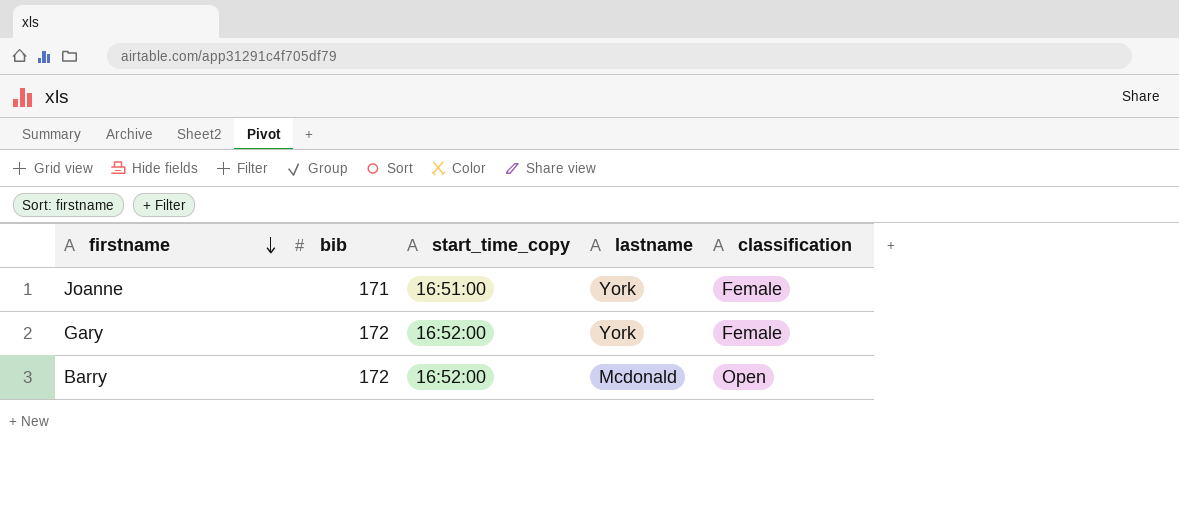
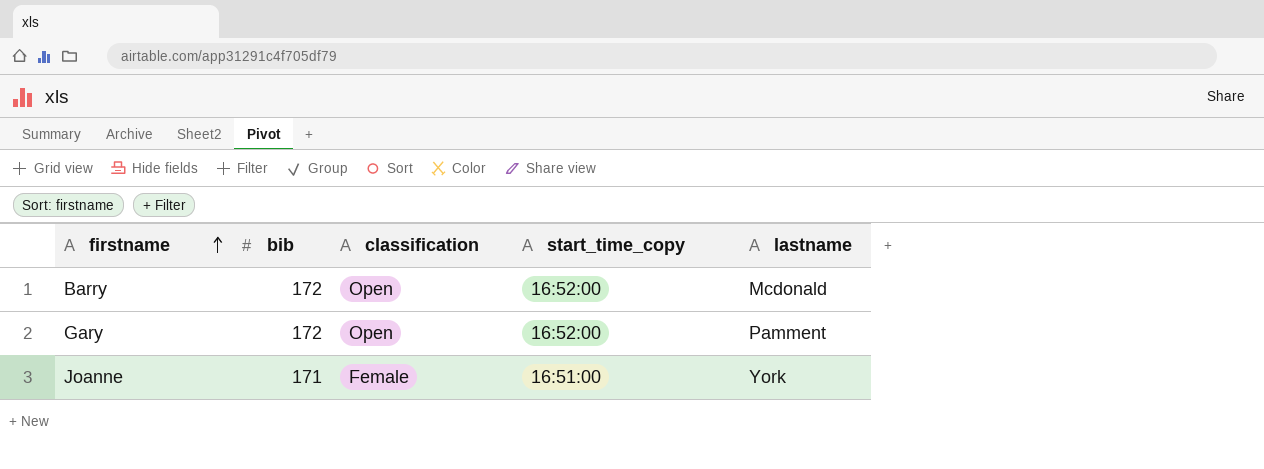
row order: firstname descending -> firstname ascending
column classification | position: 5 -> 3
Gary | classification: Female -> Open
Gary | lastname: York -> Pamment

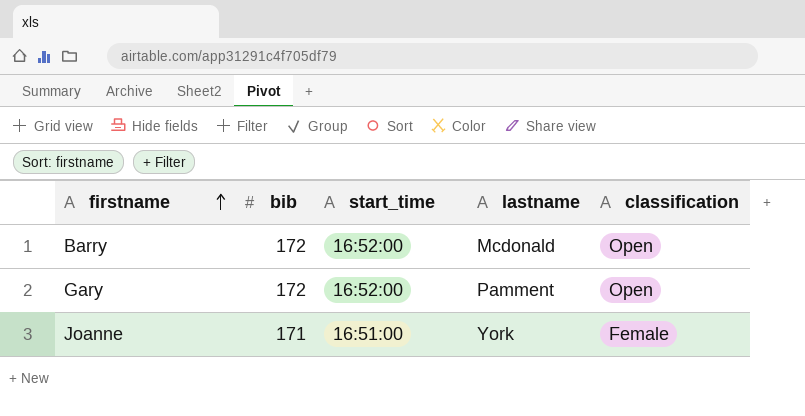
column name: start_time_copy -> start_time
column classification | position: 3 -> 5

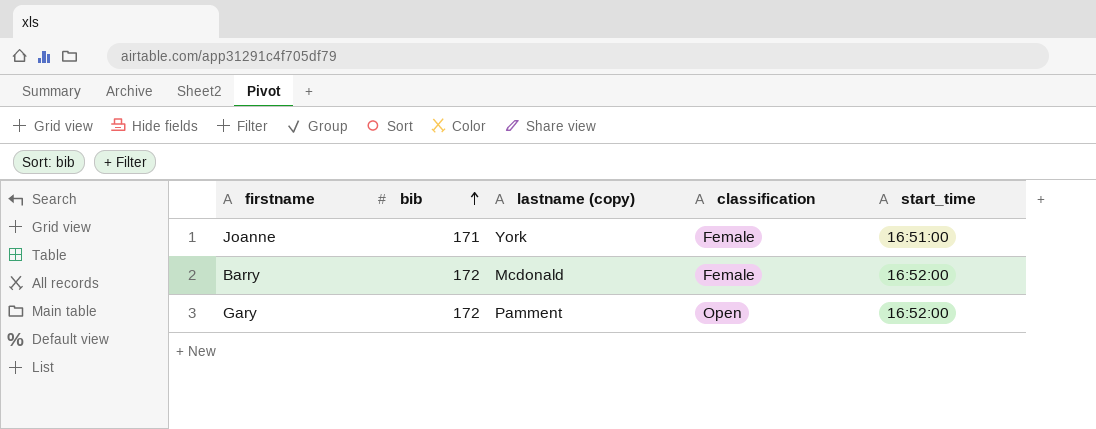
row order: firstname ascending -> bib ascending
column name: lastname -> lastname (copy)
column start_time | position: 3 -> 5
Barry | classification: Open -> Female

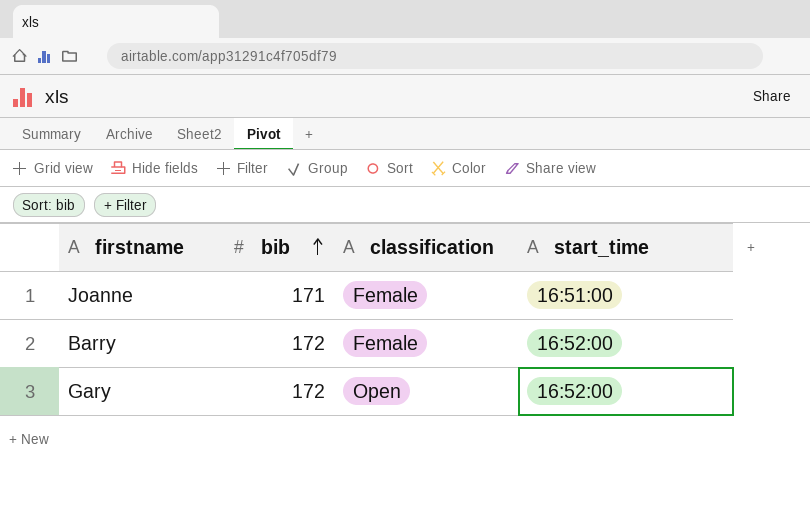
column lastname (copy) | position: 3 -> none

